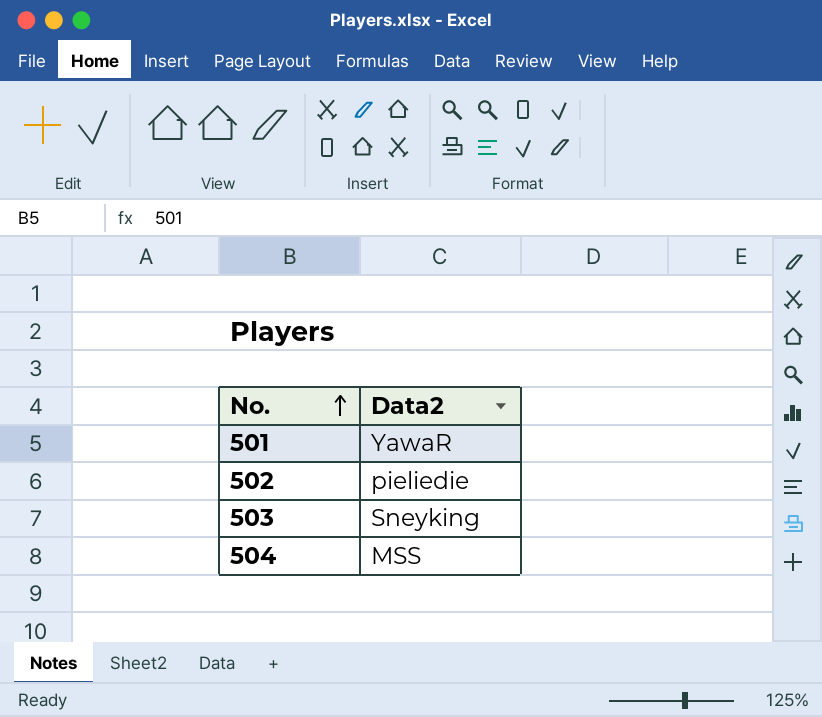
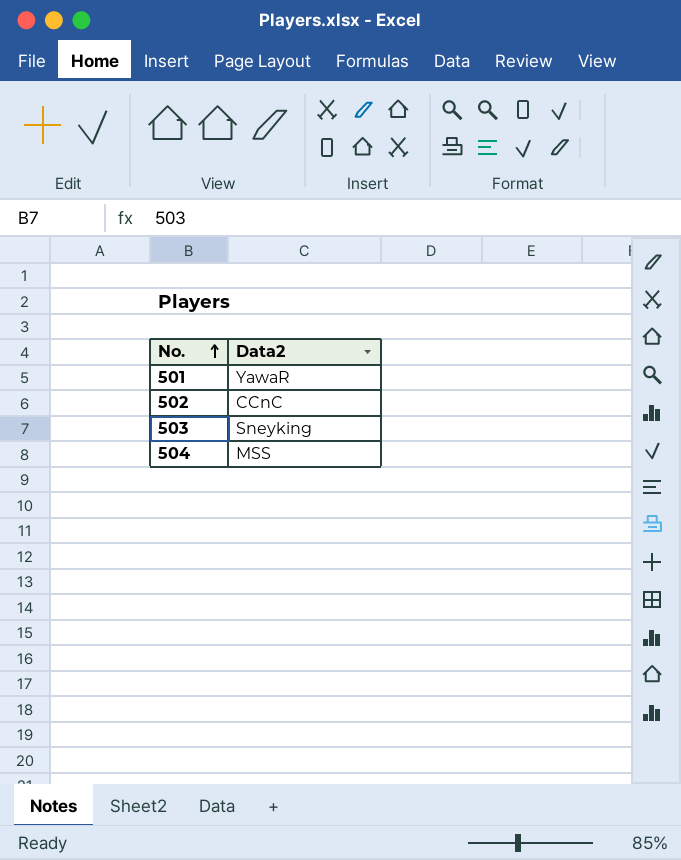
502 | Data2: pieliedie -> CCnC

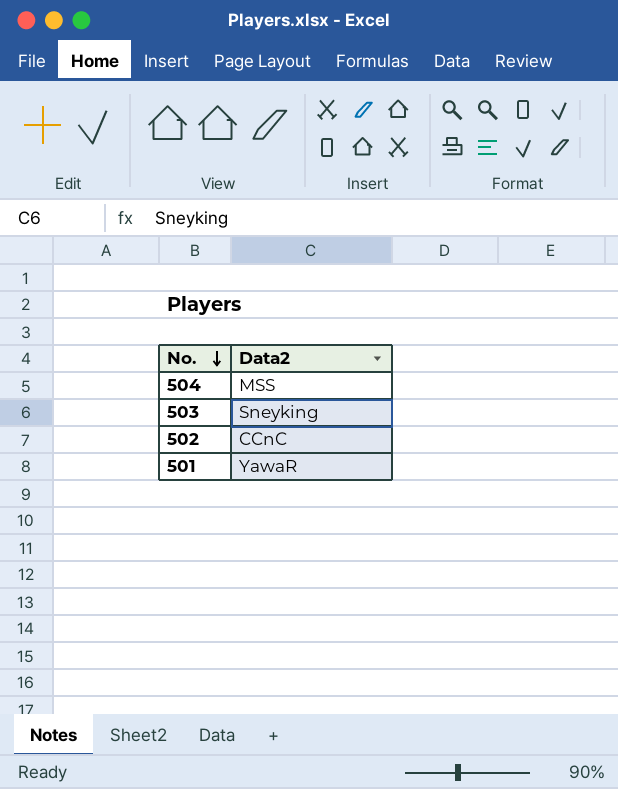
row order: No. ascending -> No. descending

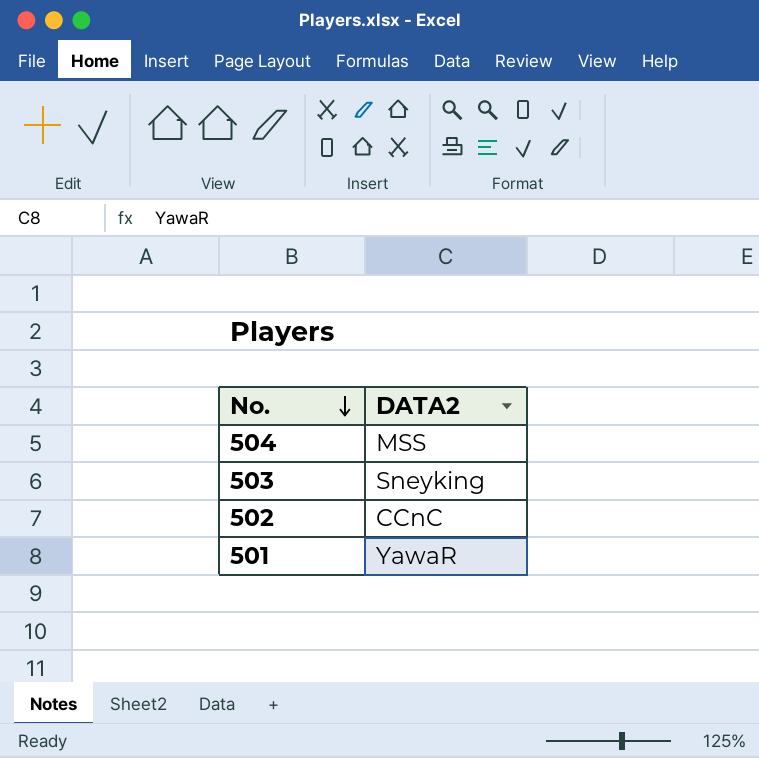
column name: Data2 -> DATA2

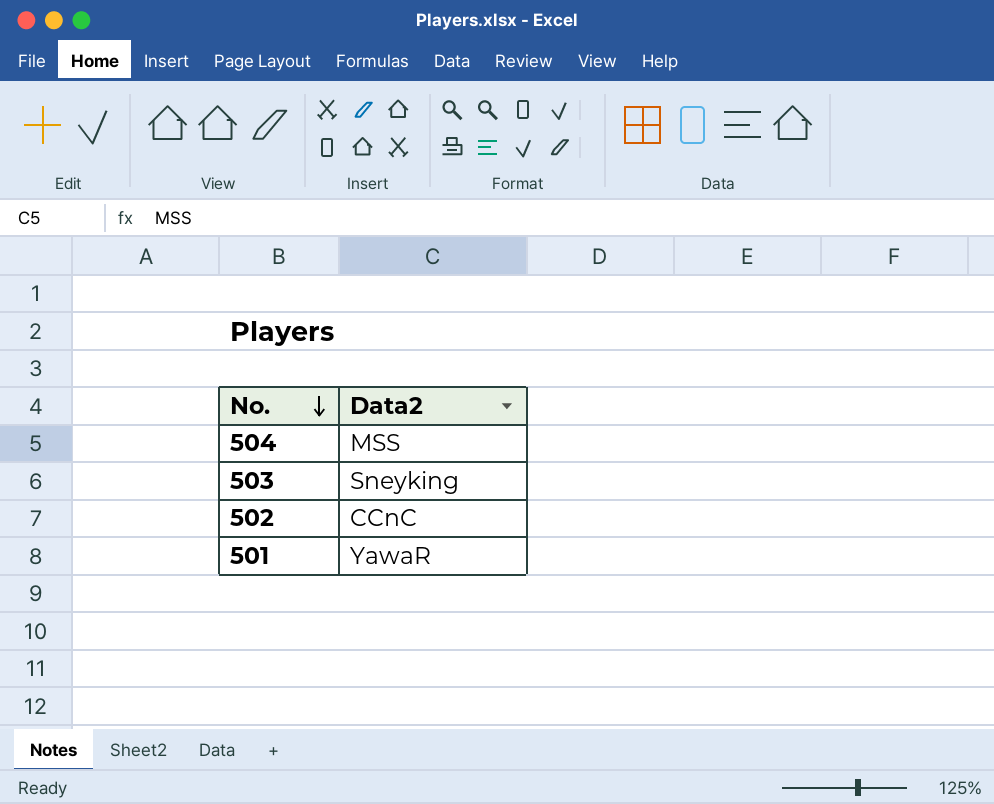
column name: DATA2 -> Data2

